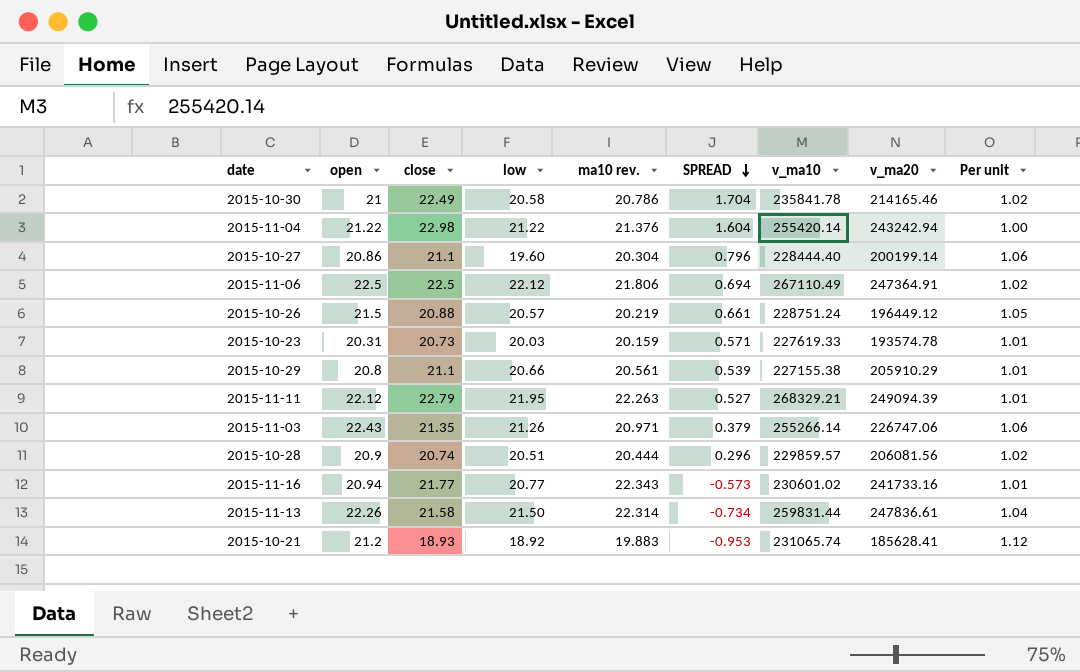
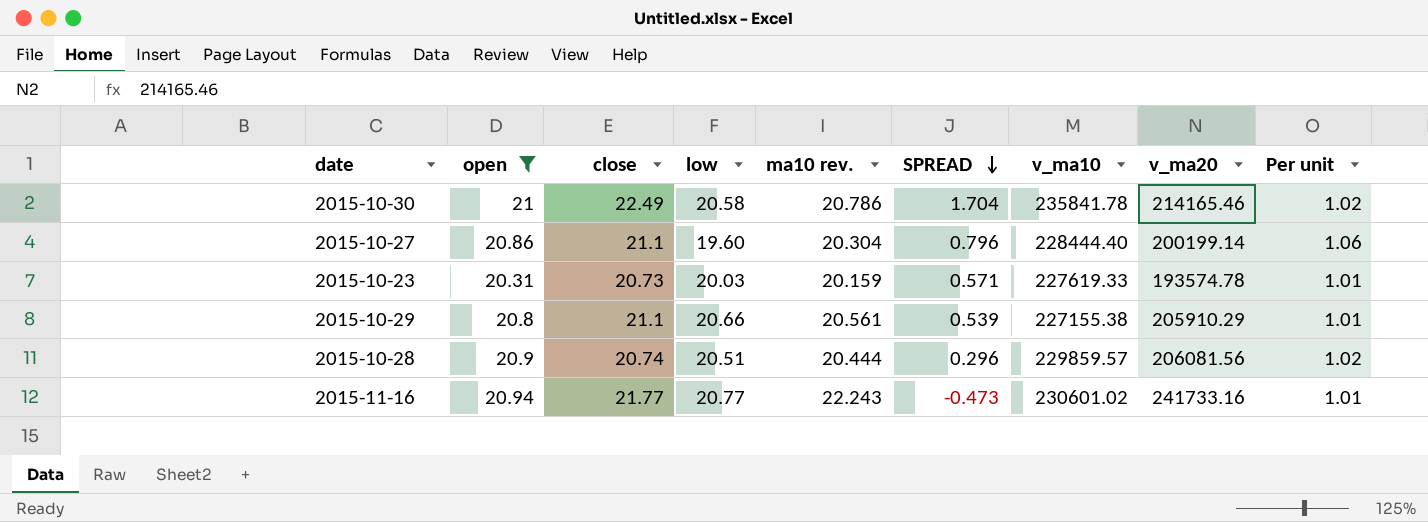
filter: none -> open <= 21
2015-11-16 | ma10 rev.: 22.343 -> 22.243
2015-11-16 | SPREAD: -0.573 -> -0.473

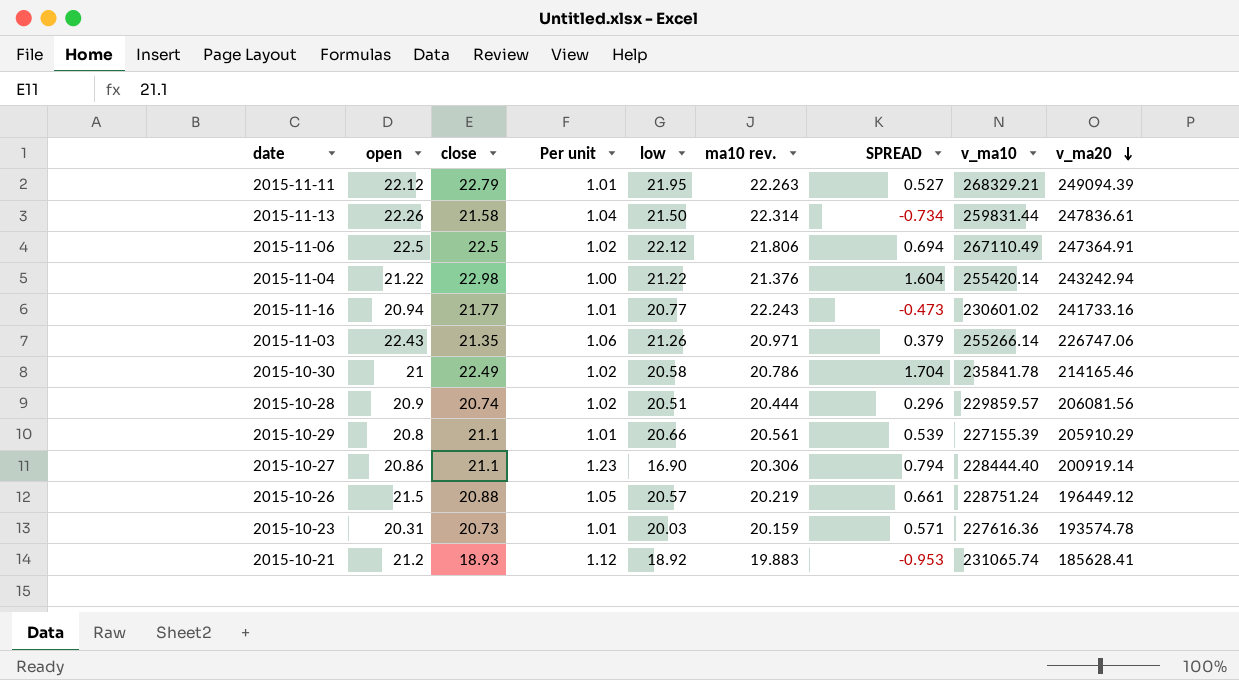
filter: open <= 21 -> none
row order: SPREAD descending -> v_ma20 descending
column Per unit | position: 9 -> 4
2015-10-29 | v_ma10: 227155.38 -> 227155.39
2015-10-27 | Per unit: 1.06 -> 1.23
2015-10-27 | low: 19.60 -> 16.90
2015-10-27 | ma10 rev.: 20.304 -> 20.306
2015-10-27 | SPREAD: 0.796 -> 0.794
2015-10-27 | v_ma20: 200199.14 -> 200919.14
2015-10-23 | v_ma10: 227619.33 -> 227616.36

